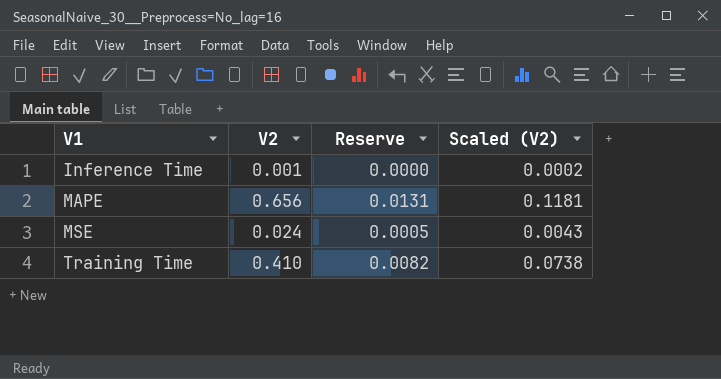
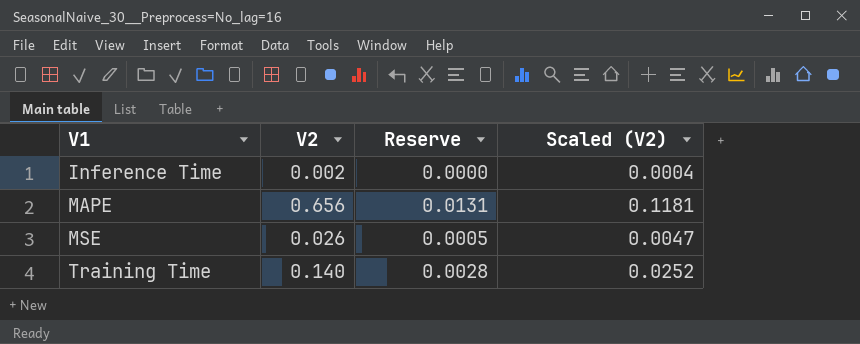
Inference Time | V2: 0.001 -> 0.002
Inference Time | Scaled (V2): 0.0002 -> 0.0004
MSE | V2: 0.024 -> 0.026
MSE | Scaled (V2): 0.0043 -> 0.0047
Training Time | V2: 0.410 -> 0.140
Training Time | Reserve: 0.0082 -> 0.0028
Training Time | Scaled (V2): 0.0738 -> 0.0252

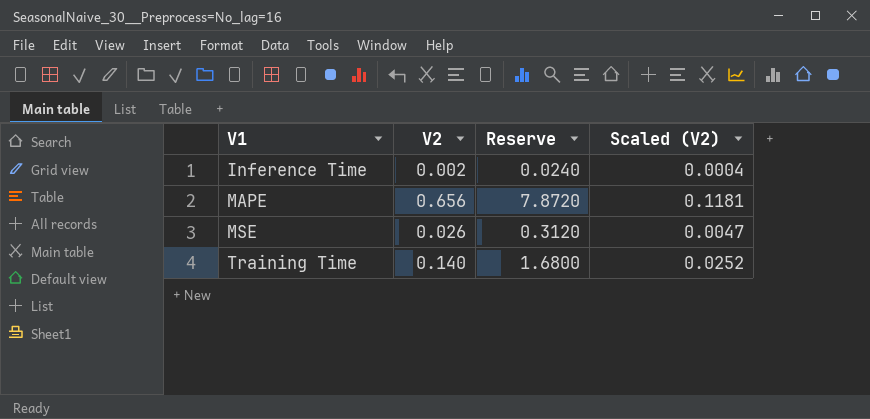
column Reserve | formula: [V2] * 0.02 -> [V2] * 12

